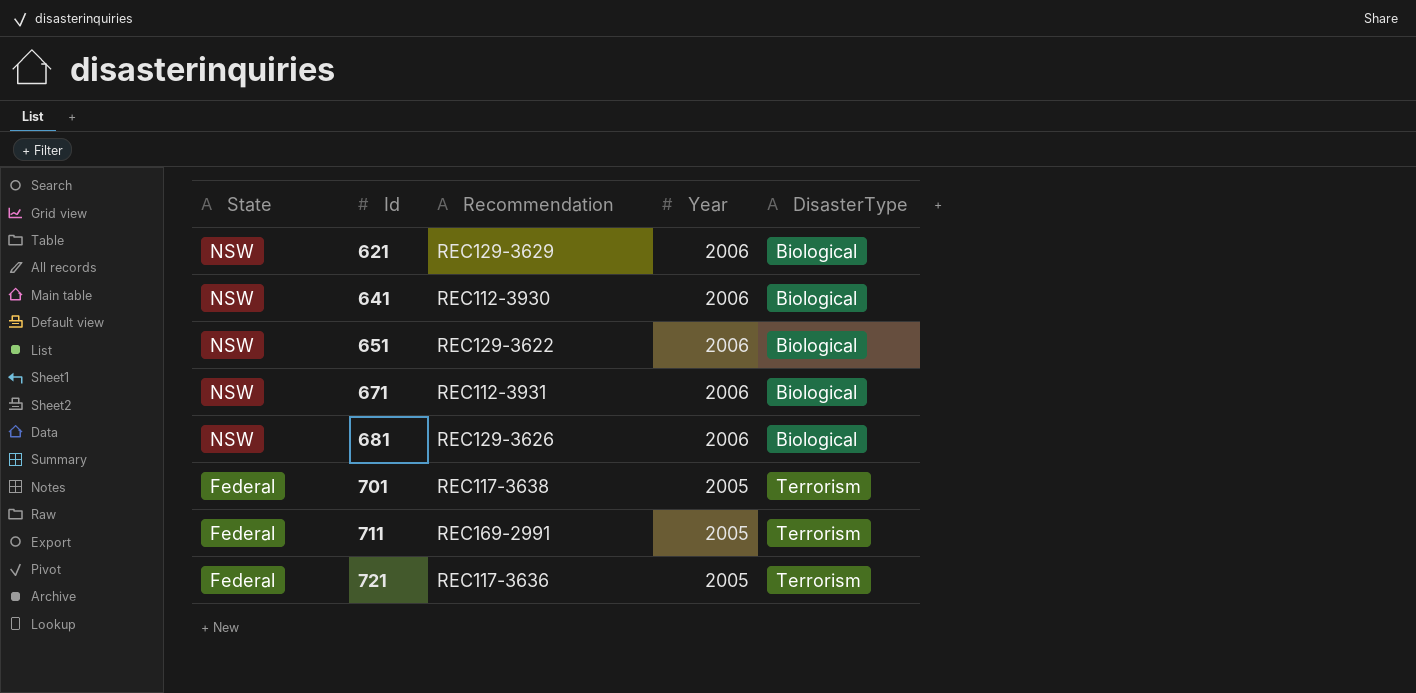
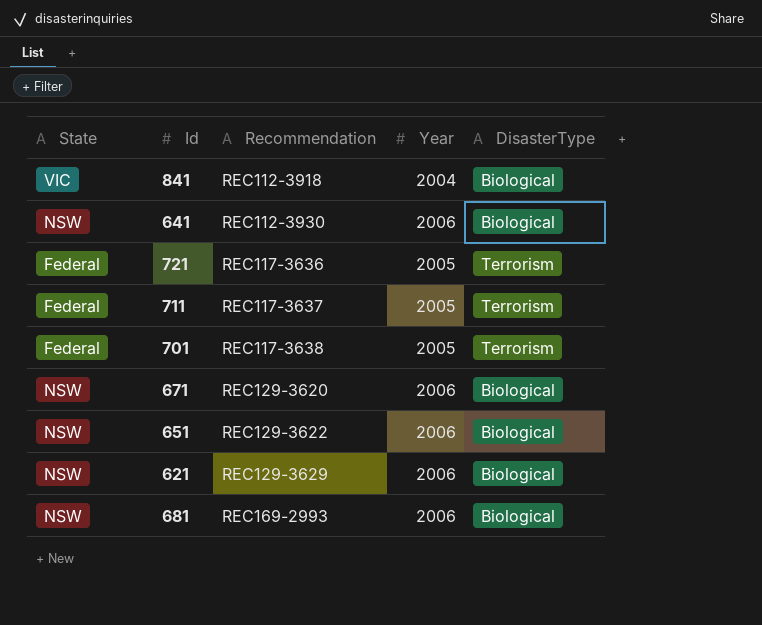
row order: State descending -> Recommendation ascending
row 841: none -> VIC | REC112-3918 | 2004 | Biological
711 | Recommendation: REC169-2991 -> REC117-3637
671 | Recommendation: REC112-3931 -> REC129-3620
681 | Recommendation: REC129-3626 -> REC169-2993

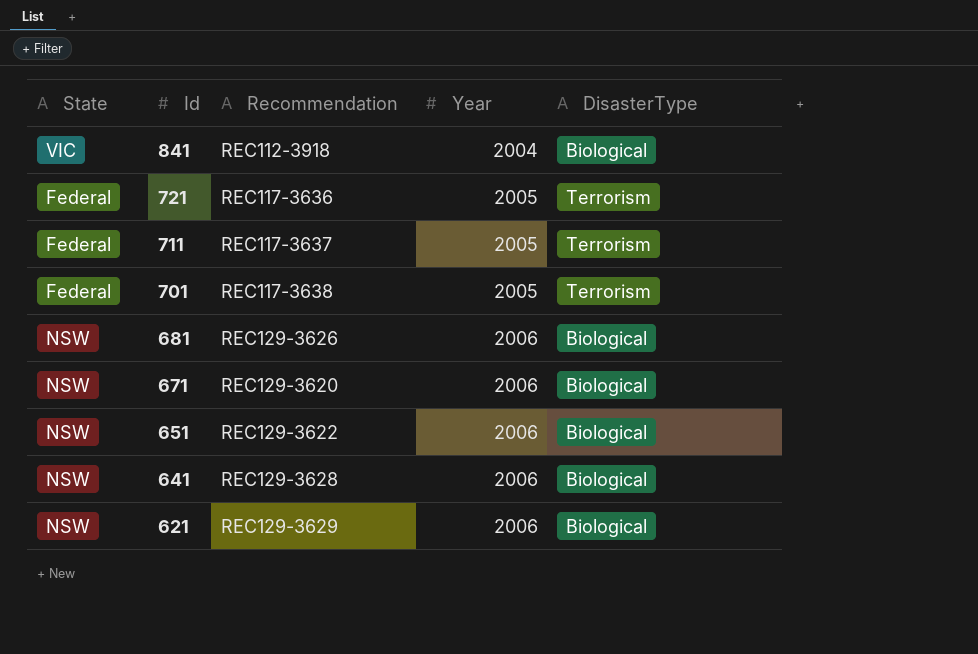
row order: Recommendation ascending -> Id descending
681 | Recommendation: REC169-2993 -> REC129-3626
641 | Recommendation: REC112-3930 -> REC129-3628

